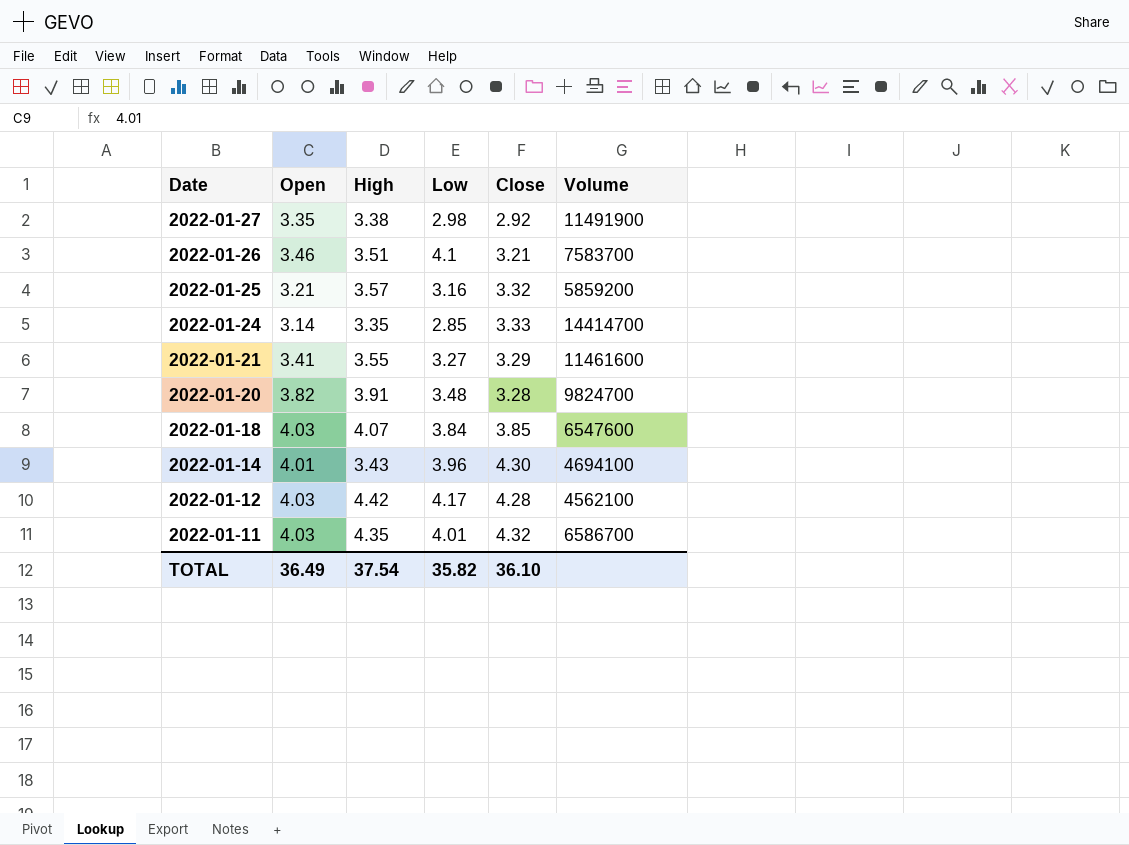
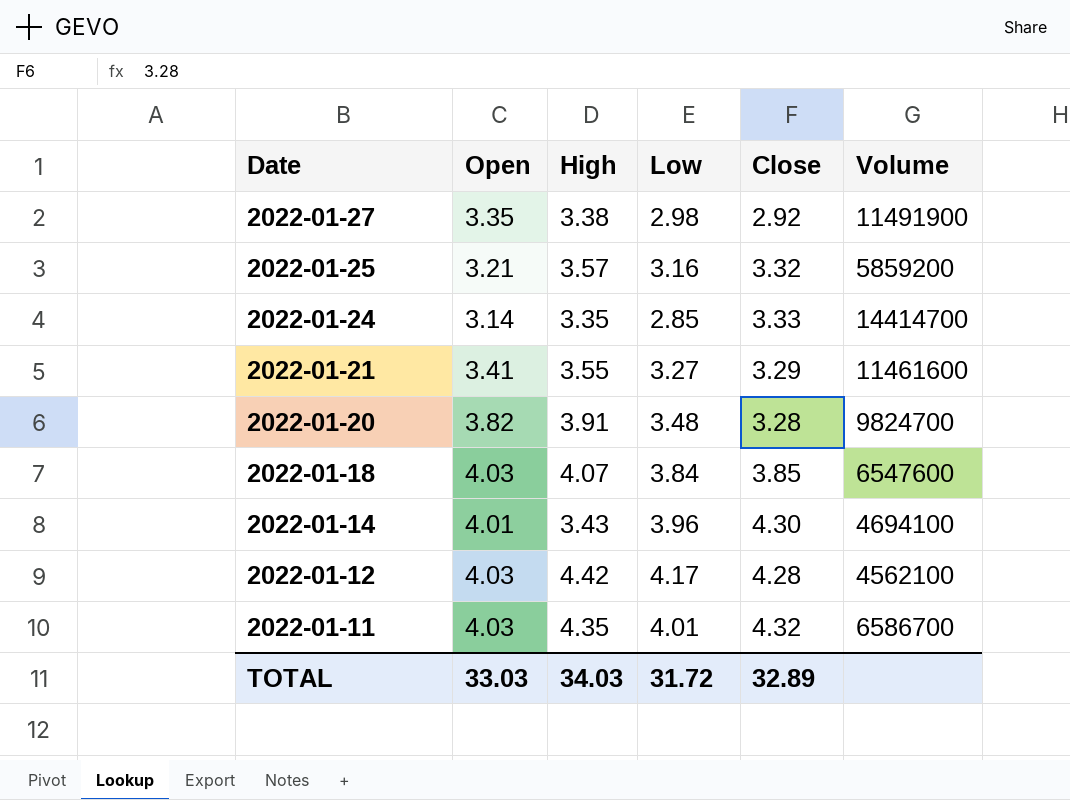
row 2022-01-26: 3.46 | 3.51 | 4.1 | 3.21 | 7583700 -> none
TOTAL | Open: 36.49 -> 33.03
TOTAL | High: 37.54 -> 34.03
TOTAL | Low: 35.82 -> 31.72
TOTAL | Close: 36.10 -> 32.89

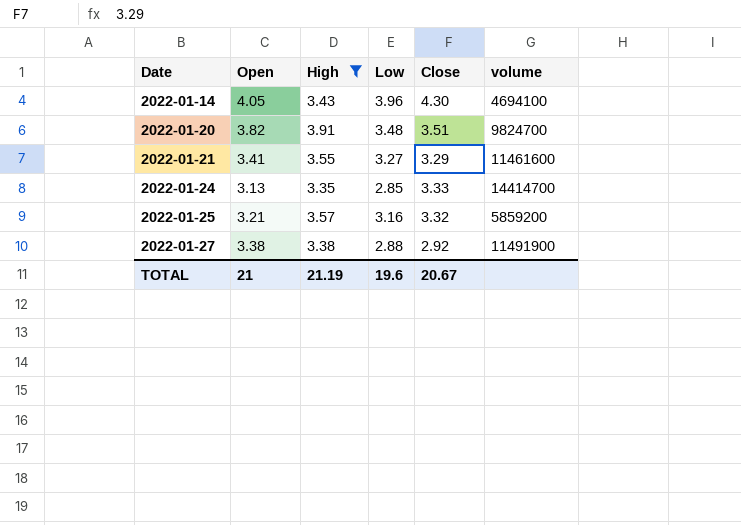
filter: none -> High <= 3.91
row order: Date descending -> Date ascending
column name: Volume -> volume
2022-01-14 | Open: 4.01 -> 4.05
2022-01-20 | Close: 3.28 -> 3.51
2022-01-24 | Open: 3.14 -> 3.13
2022-01-27 | Open: 3.35 -> 3.38
2022-01-27 | Low: 2.98 -> 2.88
TOTAL | Open: 33.03 -> 21
TOTAL | High: 34.03 -> 21.19
TOTAL | Low: 31.72 -> 19.6
TOTAL | Close: 32.89 -> 20.67

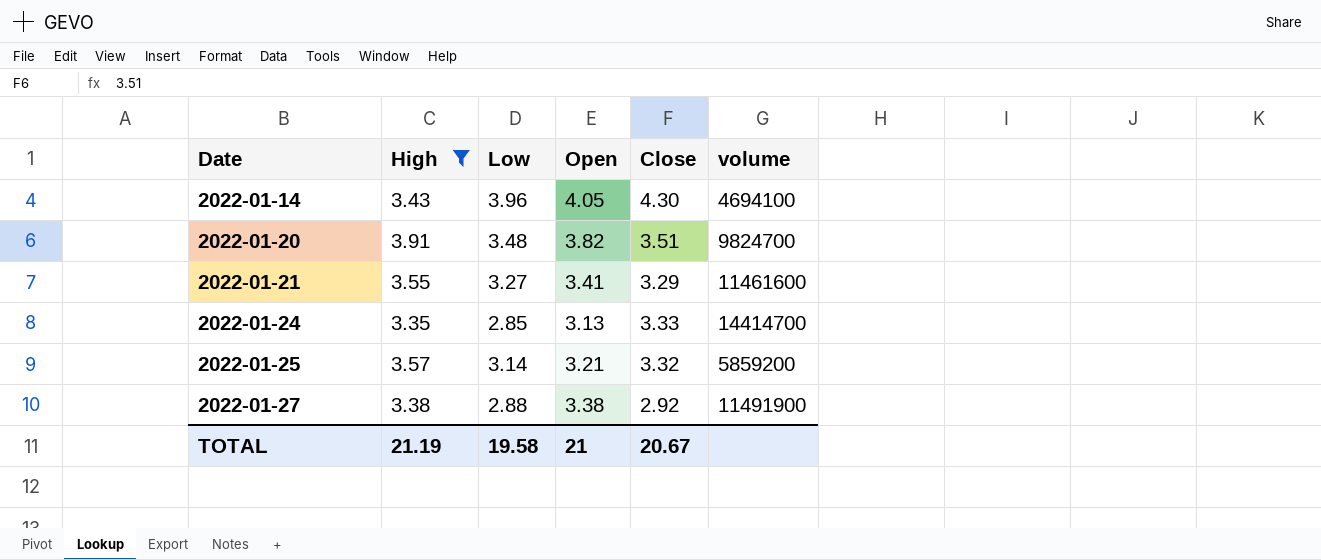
column Open | position: 2 -> 4
2022-01-25 | Low: 3.16 -> 3.14
TOTAL | Low: 19.6 -> 19.58

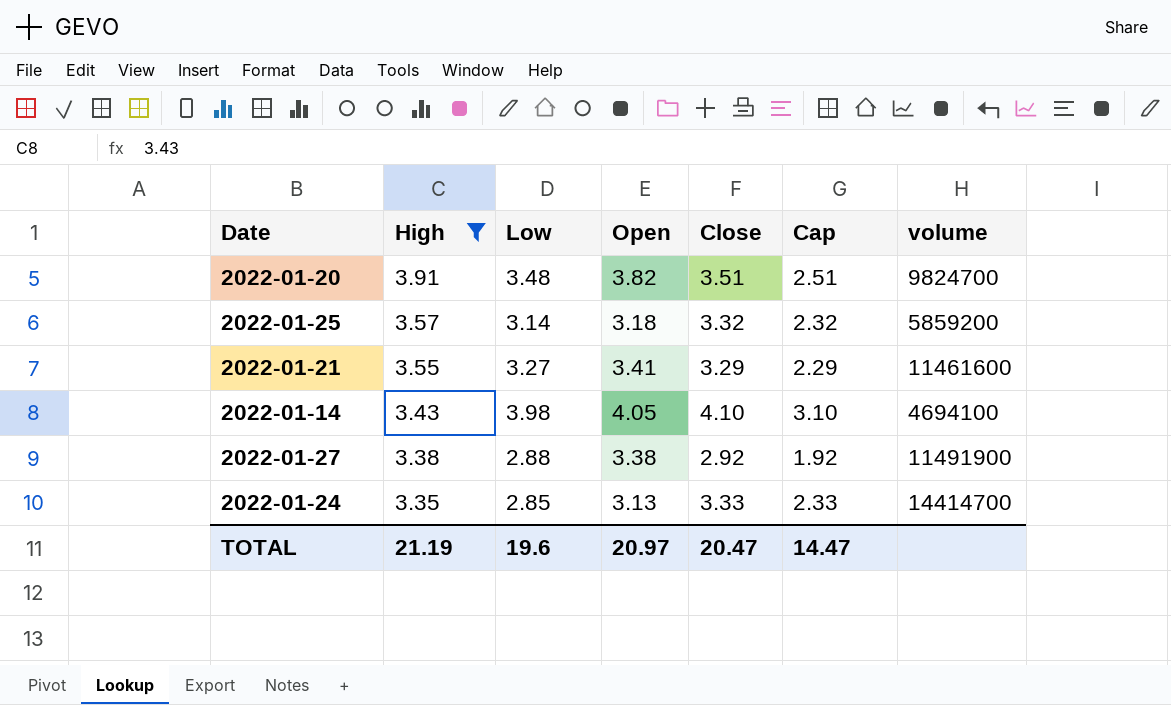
row order: Date ascending -> High descending
column Cap | formula: none -> [Close] - 1
2022-01-25 | Open: 3.21 -> 3.18
2022-01-14 | Low: 3.96 -> 3.98
2022-01-14 | Close: 4.30 -> 4.10
TOTAL | Low: 19.58 -> 19.6
TOTAL | Open: 21 -> 20.97
TOTAL | Close: 20.67 -> 20.47

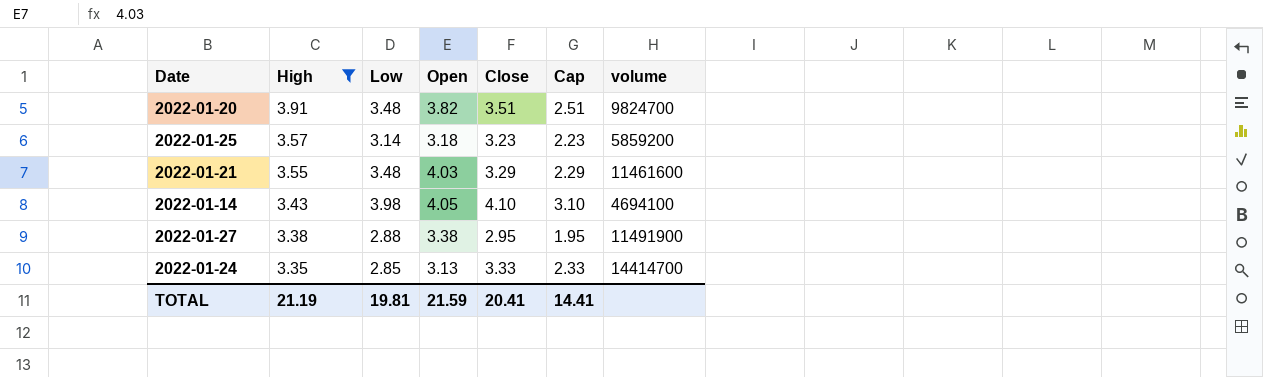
2022-01-25 | Close: 3.32 -> 3.23
2022-01-25 | Cap: 2.32 -> 2.23
2022-01-21 | Low: 3.27 -> 3.48
2022-01-21 | Open: 3.41 -> 4.03
2022-01-27 | Close: 2.92 -> 2.95
2022-01-27 | Cap: 1.92 -> 1.95
TOTAL | Low: 19.6 -> 19.81
TOTAL | Open: 20.97 -> 21.59
TOTAL | Close: 20.47 -> 20.41
TOTAL | Cap: 14.47 -> 14.41

